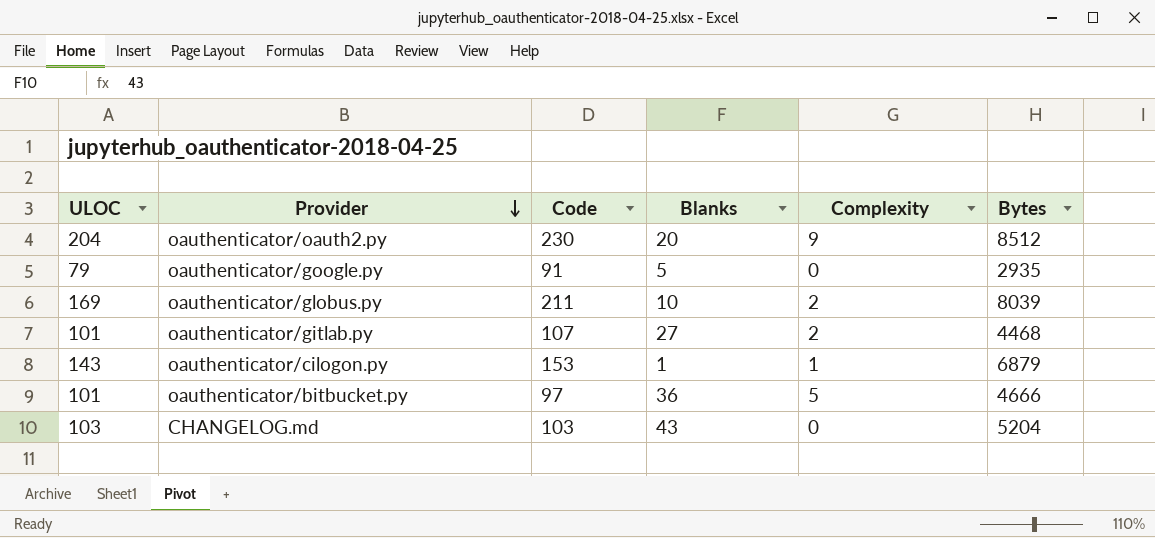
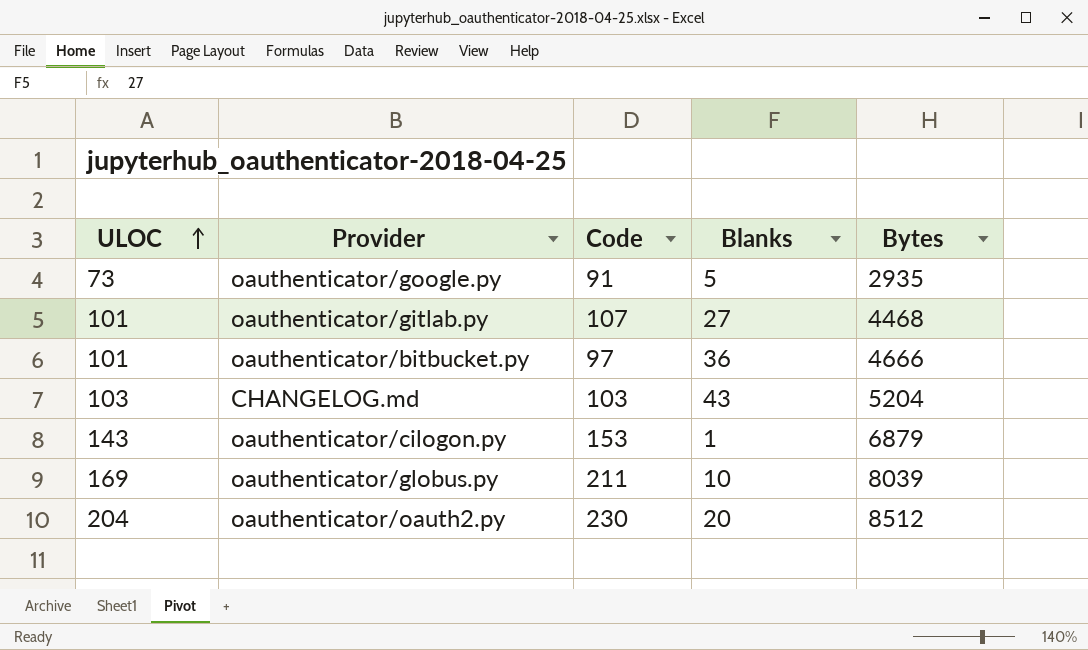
row order: Provider descending -> ULOC ascending
column Complexity | position: 5 -> none
oauthenticator/google.py | ULOC: 79 -> 73

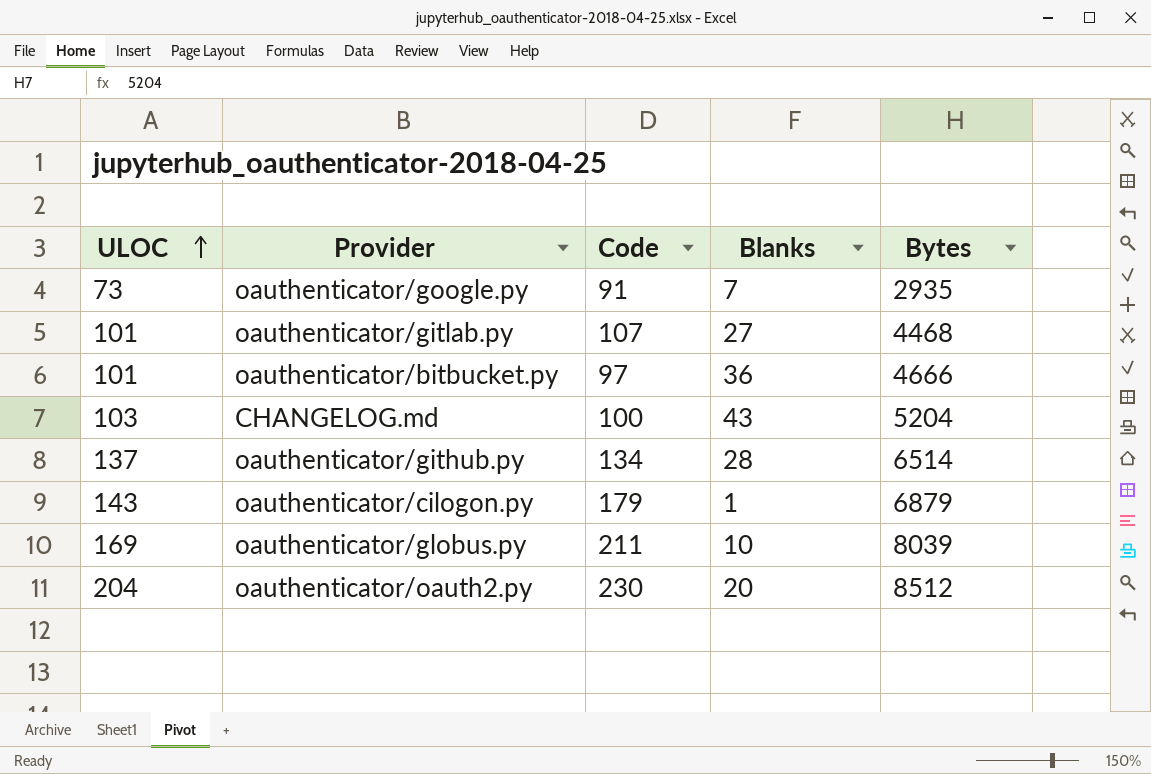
oauthenticator/google.py | Blanks: 5 -> 7
CHANGELOG.md | Code: 103 -> 100
row oauthenticator/github.py: none -> 137 | 134 | 28 | 6514
oauthenticator/cilogon.py | Code: 153 -> 179

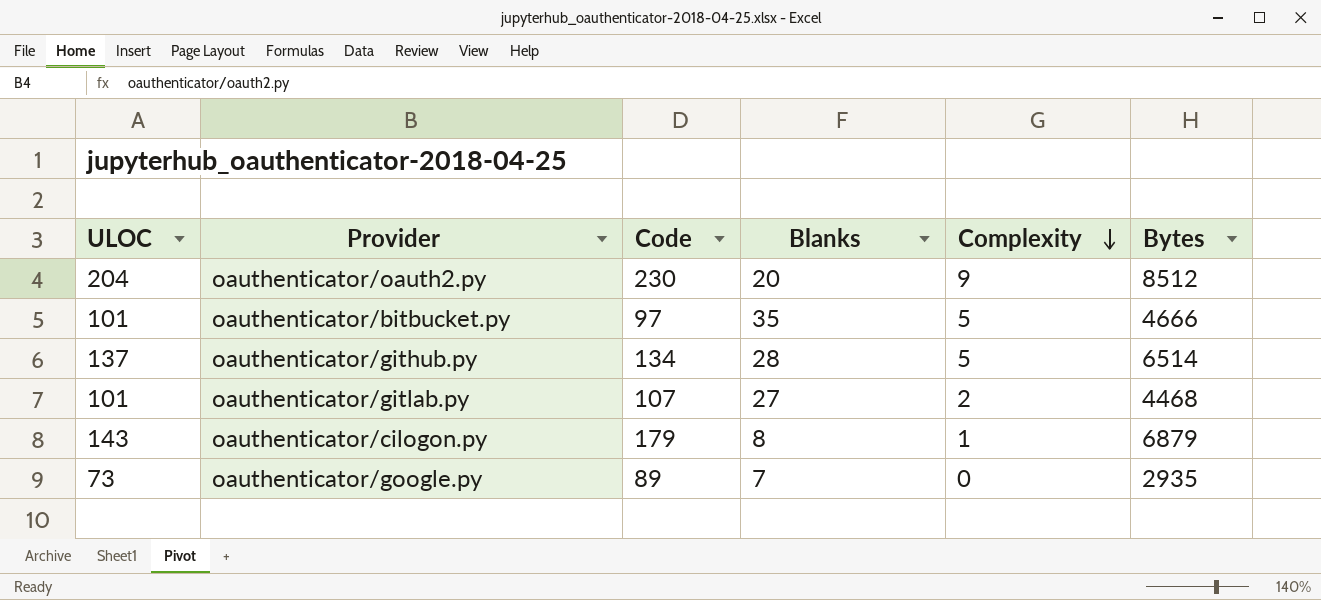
row order: ULOC ascending -> Complexity descending
column Complexity | position: none -> 5
row CHANGELOG.md: 103 | 100 | 43 | 5204 -> none
row oauthenticator/globus.py: 169 | 211 | 10 | 8039 -> none
oauthenticator/bitbucket.py | Blanks: 36 -> 35
oauthenticator/cilogon.py | Blanks: 1 -> 8
oauthenticator/google.py | Code: 91 -> 89

